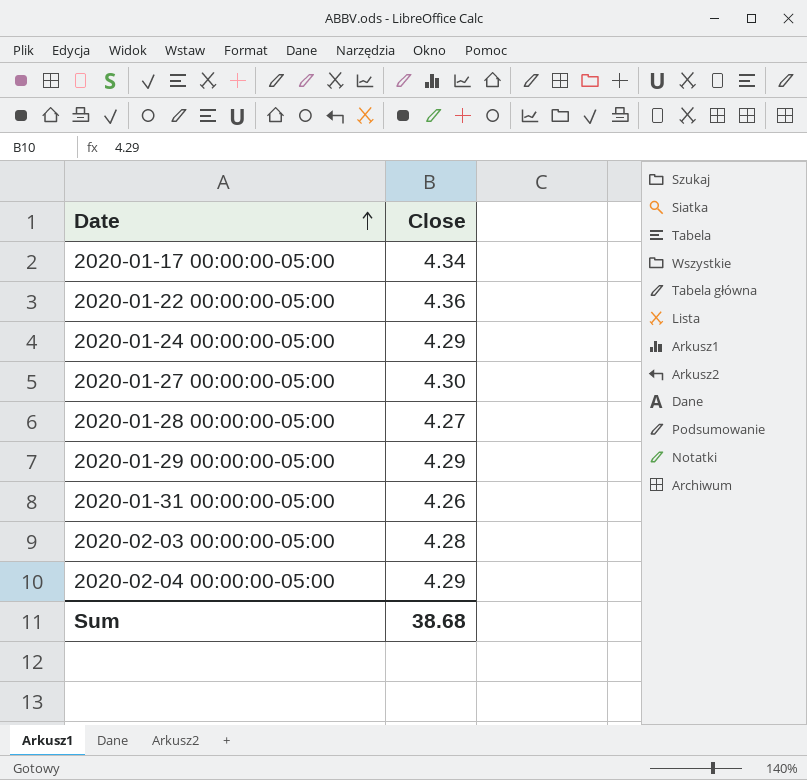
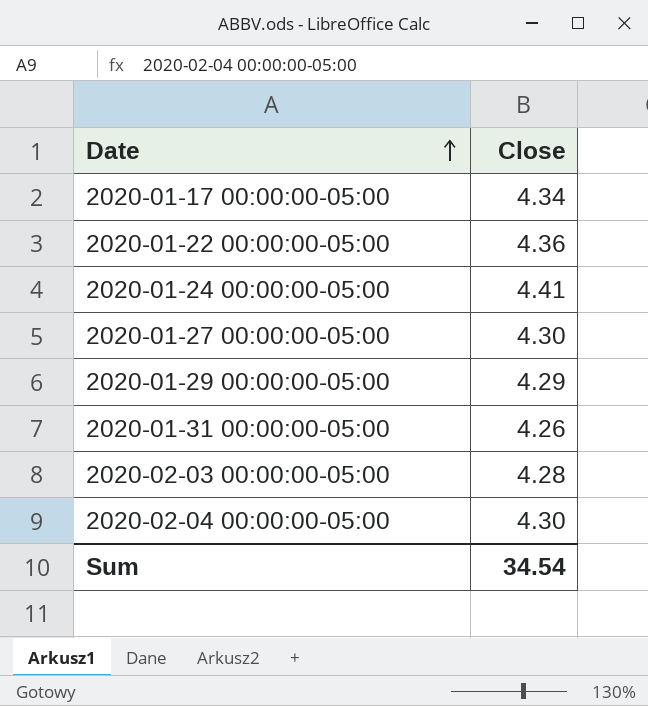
row 2020-01-28 00:00:00-05:00: 4.27 -> none
2020-01-24 00:00:00-05:00 | Close: 4.29 -> 4.41
2020-02-04 00:00:00-05:00 | Close: 4.29 -> 4.30
Sum | Close: 38.68 -> 34.54

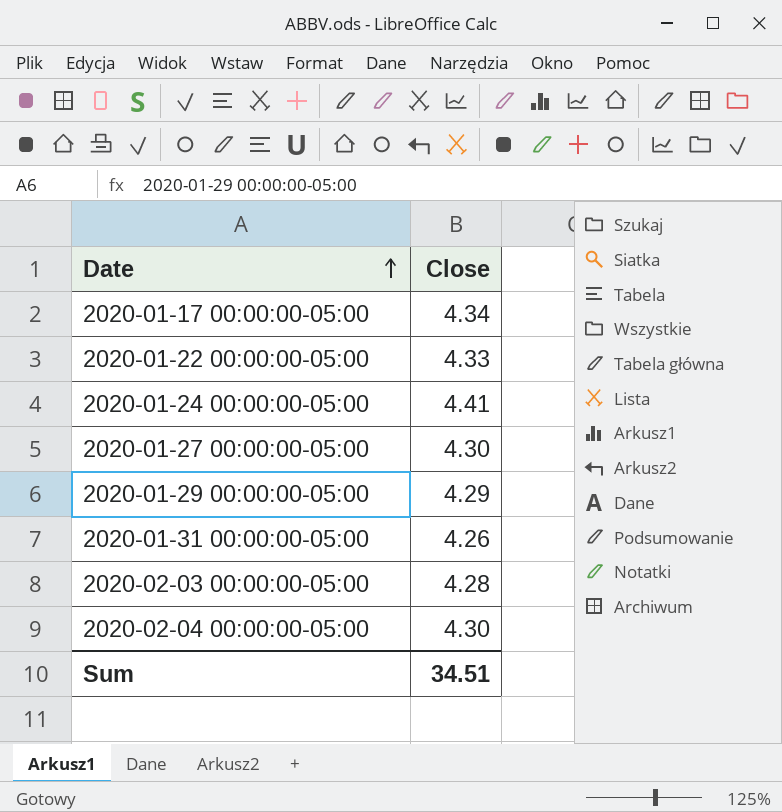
2020-01-22 00:00:00-05:00 | Close: 4.36 -> 4.33
Sum | Close: 34.54 -> 34.51

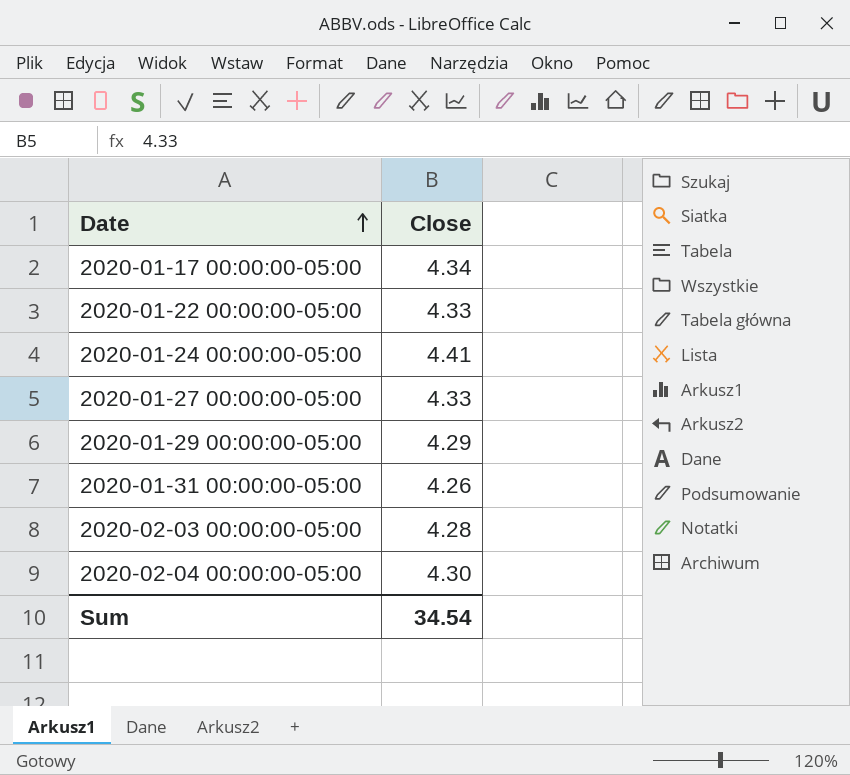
2020-01-27 00:00:00-05:00 | Close: 4.30 -> 4.33
Sum | Close: 34.51 -> 34.54

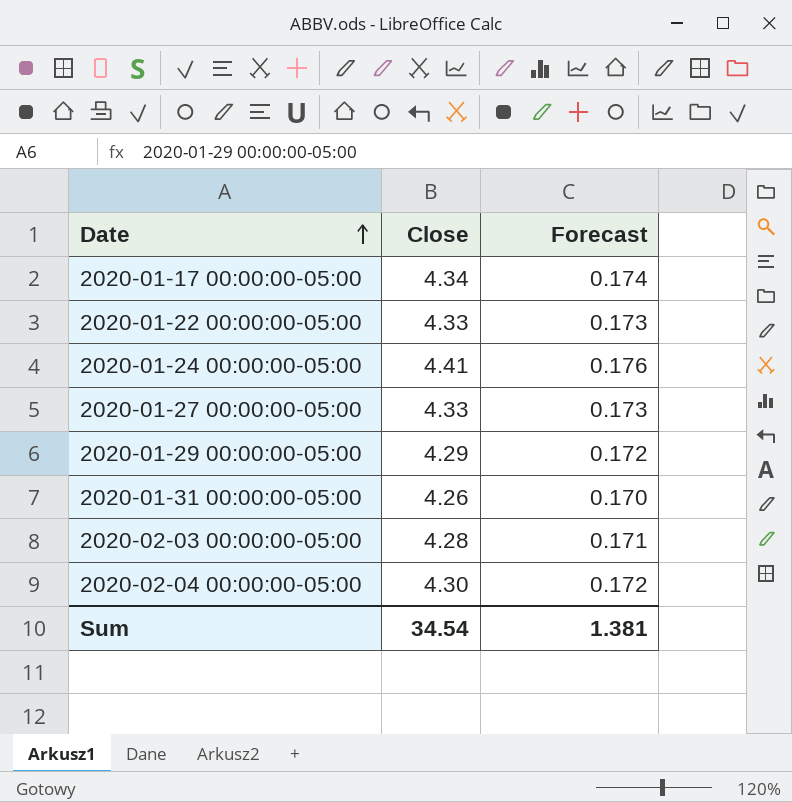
column Forecast | formula: none -> [Close] * 0.04

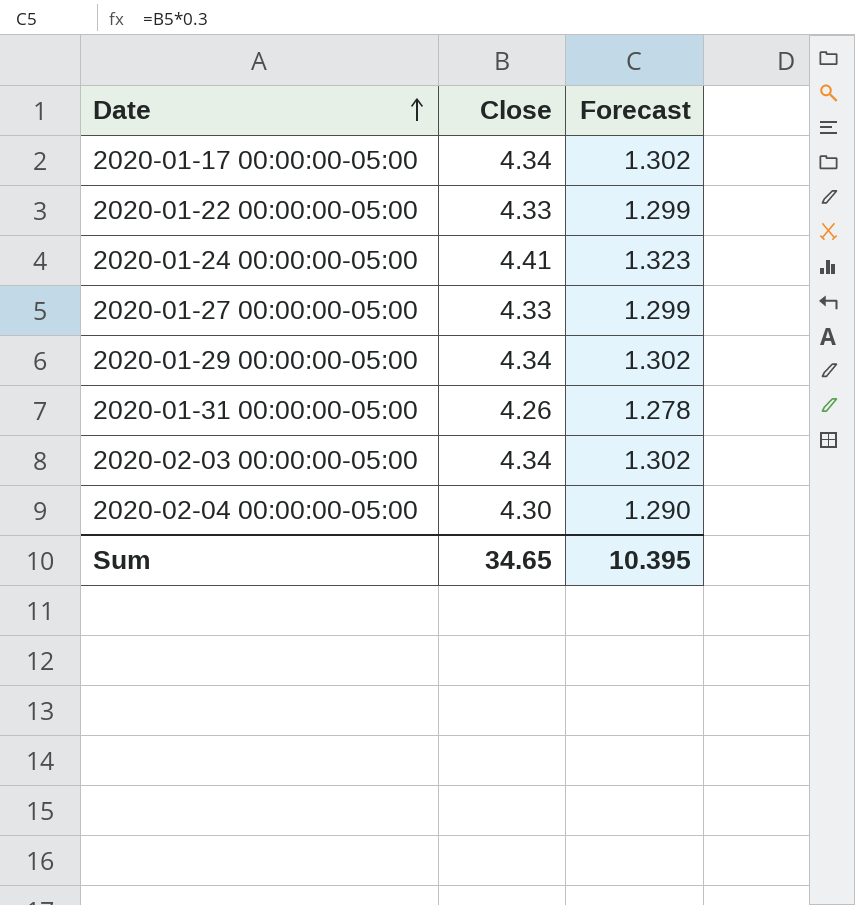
column Forecast | formula: [Close] * 0.04 -> [Close] * 0.3
2020-01-29 00:00:00-05:00 | Close: 4.29 -> 4.34
2020-02-03 00:00:00-05:00 | Close: 4.28 -> 4.34
Sum | Close: 34.54 -> 34.65
Sum | Forecast: 1.381 -> 10.395

